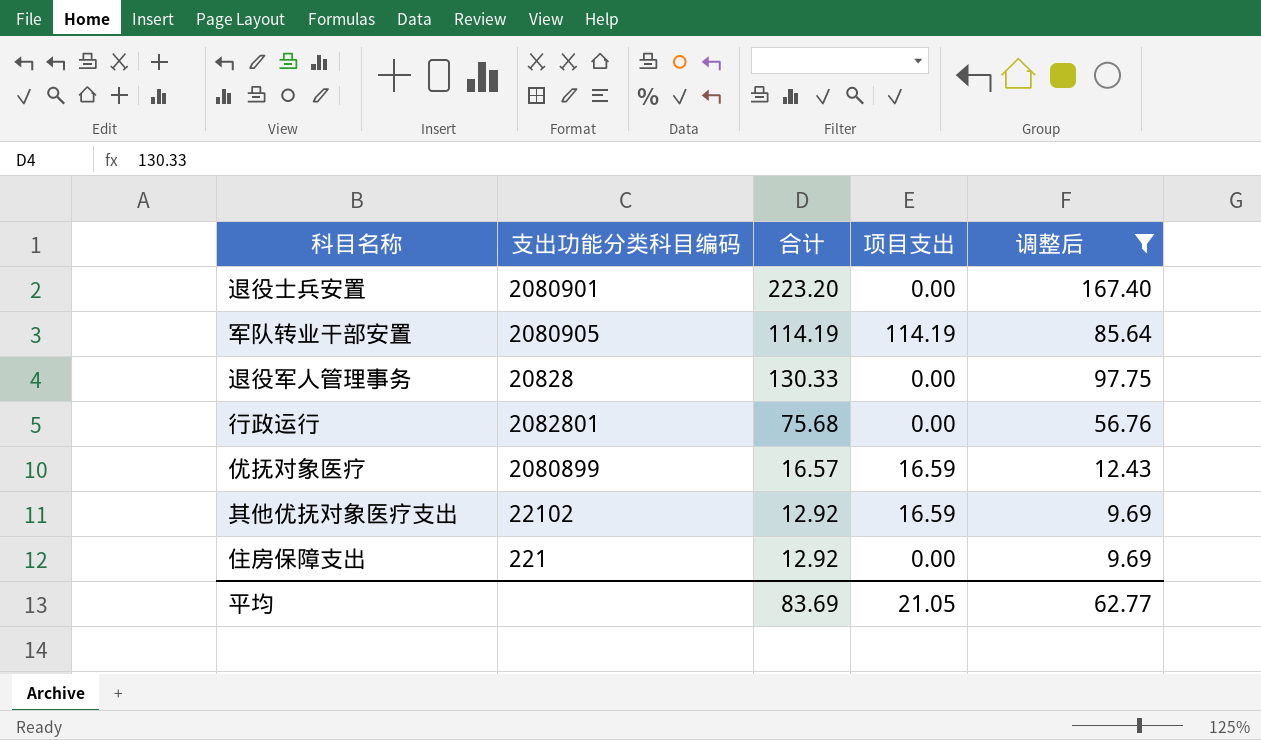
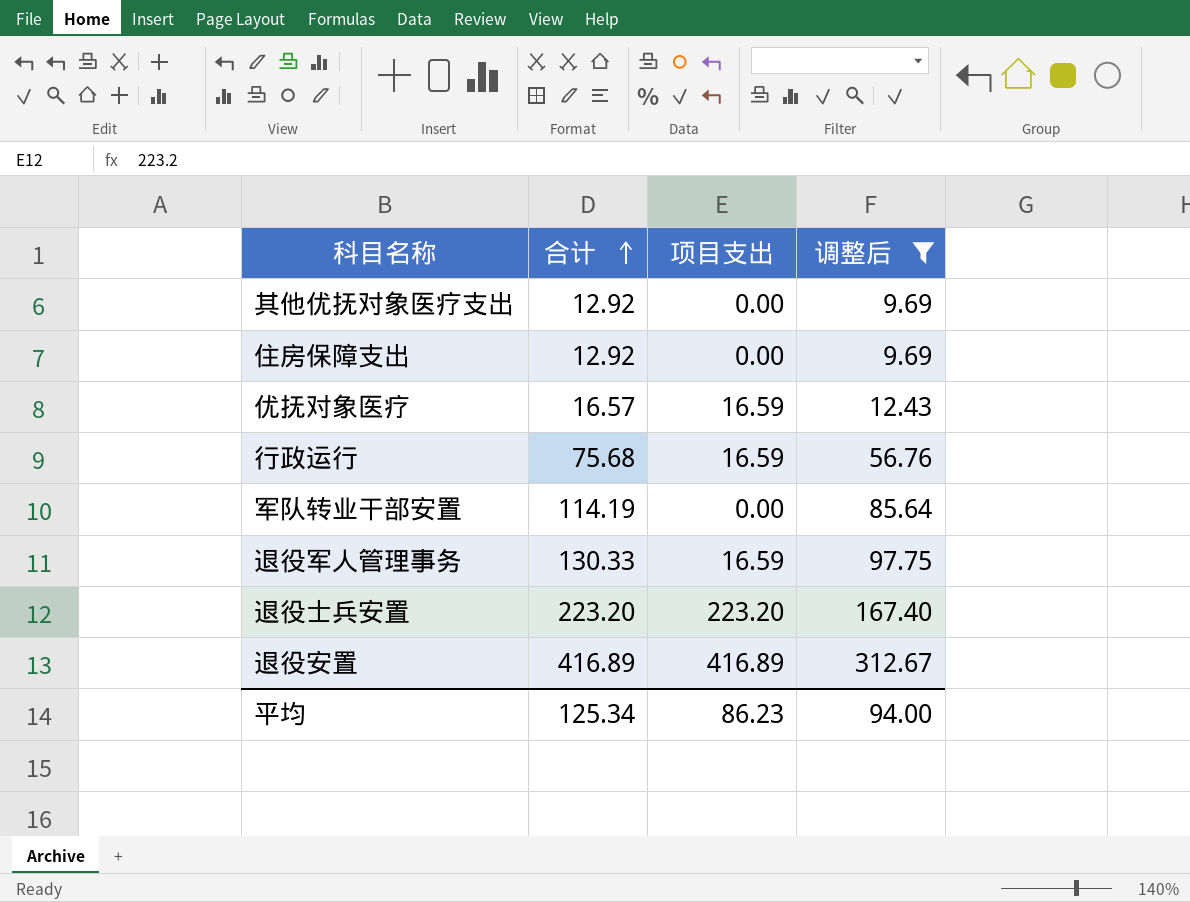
row order: none -> 合计 ascending
column 支出功能分类科目编码 | position: 2 -> none
其他优抚对象医疗支出 | 项目支出: 16.59 -> 0.00
行政运行 | 项目支出: 0.00 -> 16.59
军队转业干部安置 | 项目支出: 114.19 -> 0.00
退役军人管理事务 | 项目支出: 0.00 -> 16.59
退役士兵安置 | 项目支出: 0.00 -> 223.20
row 退役安置: none -> 416.89 | 416.89 | 312.67
平均 | 合计: 83.69 -> 125.34
平均 | 项目支出: 21.05 -> 86.23
平均 | 调整后: 62.77 -> 94.00

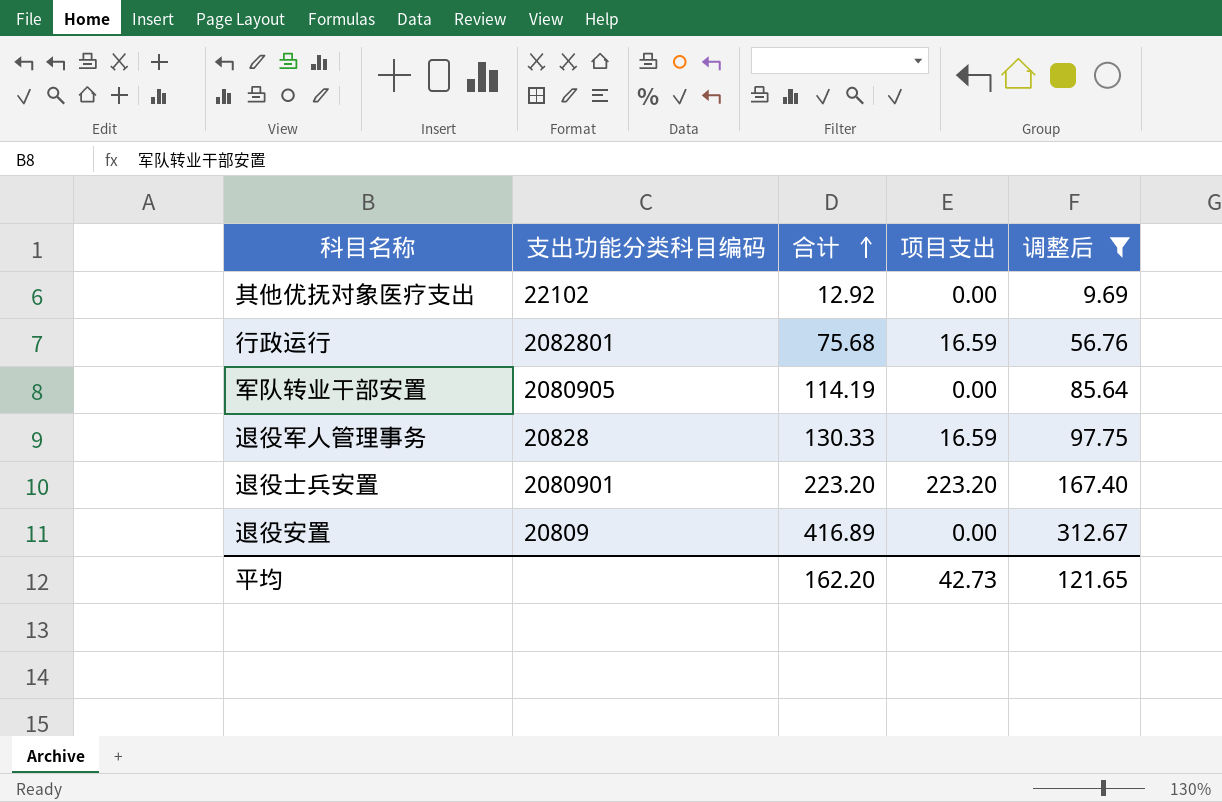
column 支出功能分类科目编码 | position: none -> 2
row 住房保障支出: 12.92 | 0.00 | 9.69 -> none
row 优抚对象医疗: 16.57 | 16.59 | 12.43 -> none
退役安置 | 项目支出: 416.89 -> 0.00
平均 | 合计: 125.34 -> 162.20
平均 | 项目支出: 86.23 -> 42.73
平均 | 调整后: 94.00 -> 121.65

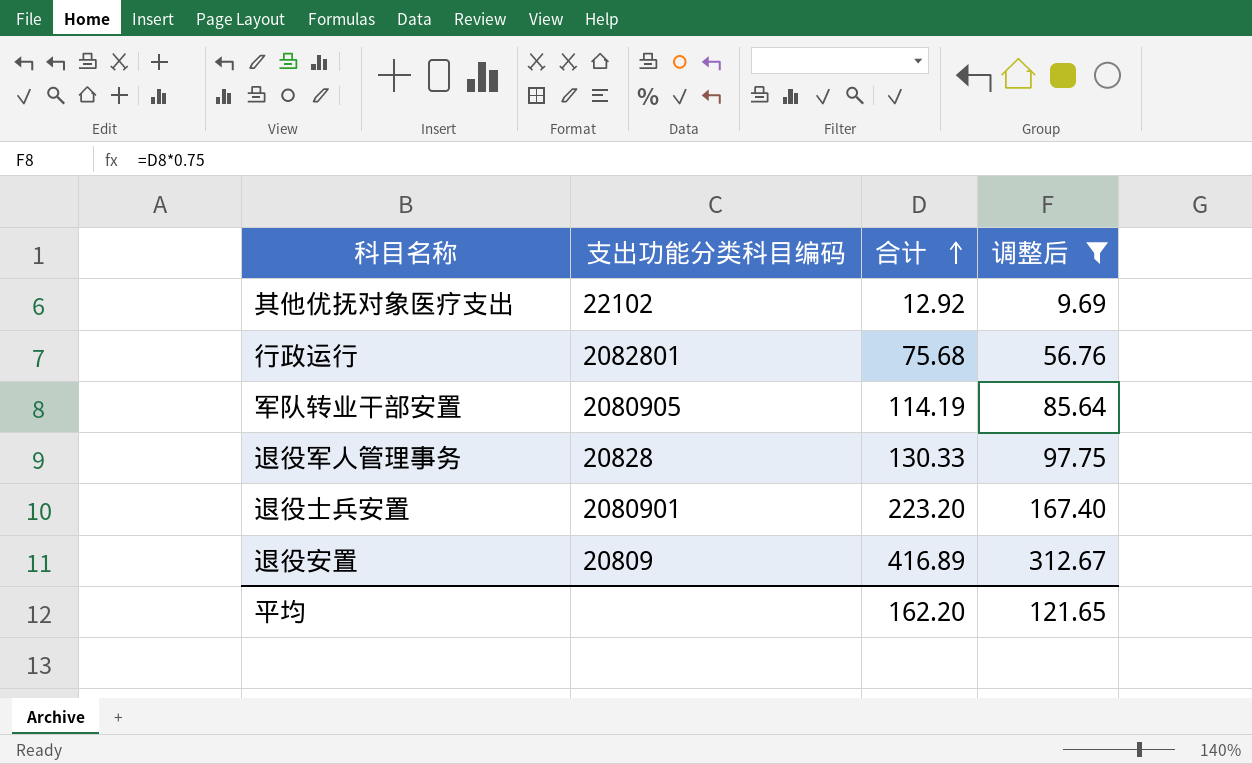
column 项目支出 | position: 4 -> none

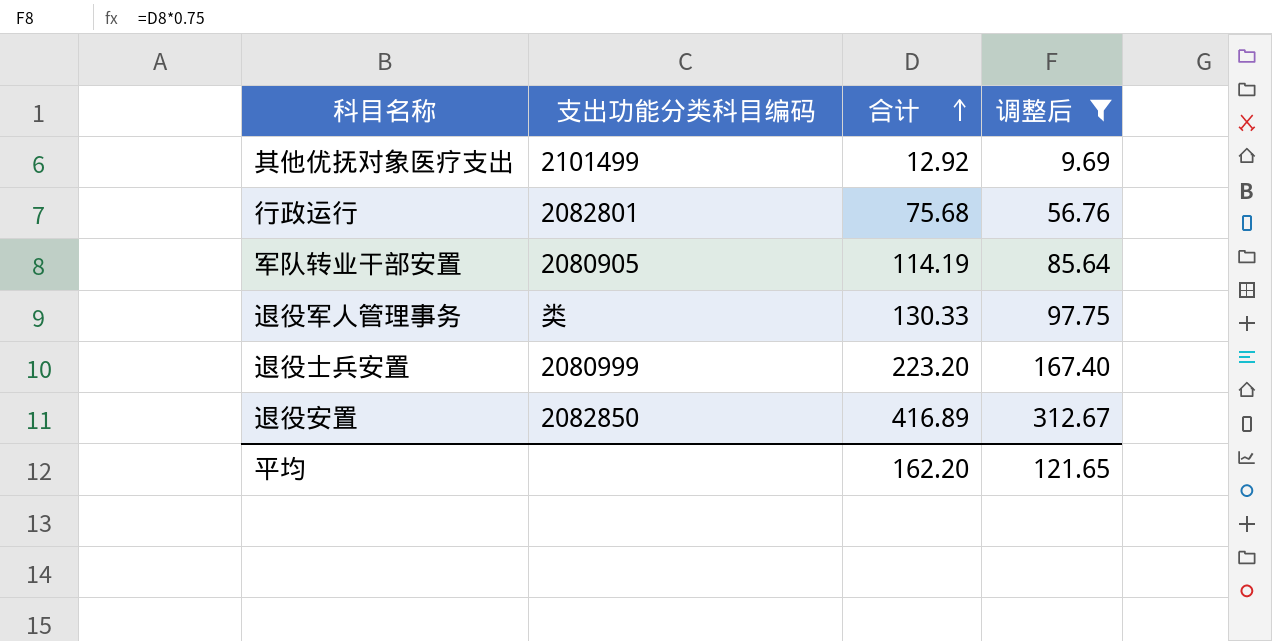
其他优抚对象医疗支出 | 支出功能分类科目编码: 22102 -> 2101499
退役军人管理事务 | 支出功能分类科目编码: 20828 -> 类
退役士兵安置 | 支出功能分类科目编码: 2080901 -> 2080999
退役安置 | 支出功能分类科目编码: 20809 -> 2082850

